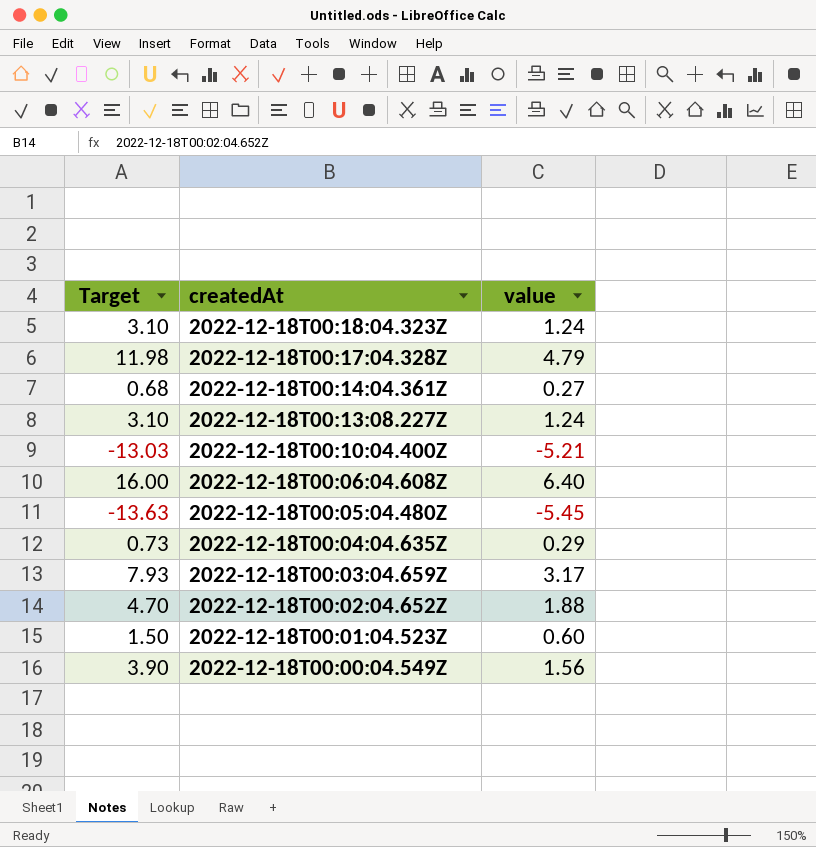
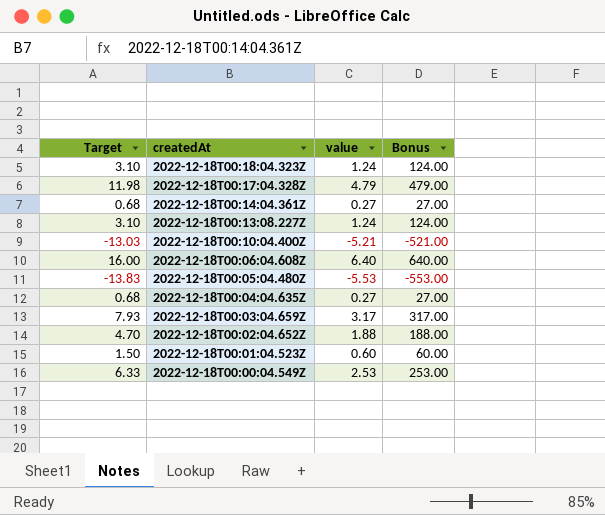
column Bonus | formula: none -> [value] * 100
2022-12-18T00:05:04.480Z | Target: -13.63 -> -13.83
2022-12-18T00:05:04.480Z | value: -5.45 -> -5.53
2022-12-18T00:04:04.635Z | Target: 0.73 -> 0.68
2022-12-18T00:04:04.635Z | value: 0.29 -> 0.27
2022-12-18T00:00:04.549Z | Target: 3.90 -> 6.33
2022-12-18T00:00:04.549Z | value: 1.56 -> 2.53

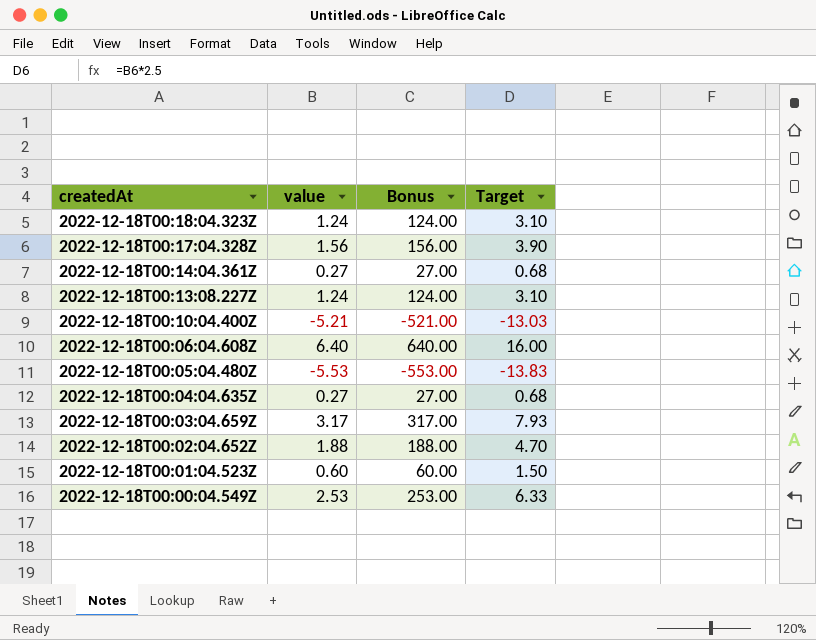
column Target | position: 1 -> 4
2022-12-18T00:17:04.328Z | value: 4.79 -> 1.56
2022-12-18T00:17:04.328Z | Bonus: 479.00 -> 156.00
2022-12-18T00:17:04.328Z | Target: 11.98 -> 3.90

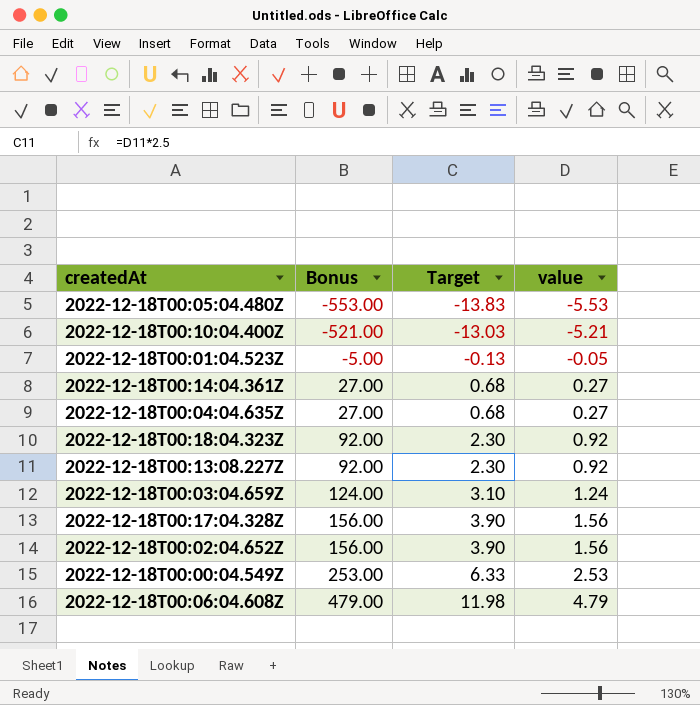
row order: createdAt descending -> Bonus ascending
column value | position: 2 -> 4
2022-12-18T00:01:04.523Z | Bonus: 60.00 -> -5.00
2022-12-18T00:01:04.523Z | Target: 1.50 -> -0.13
2022-12-18T00:01:04.523Z | value: 0.60 -> -0.05
2022-12-18T00:18:04.323Z | Bonus: 124.00 -> 92.00
2022-12-18T00:18:04.323Z | Target: 3.10 -> 2.30
2022-12-18T00:18:04.323Z | value: 1.24 -> 0.92
2022-12-18T00:13:08.227Z | Bonus: 124.00 -> 92.00
2022-12-18T00:13:08.227Z | Target: 3.10 -> 2.30
2022-12-18T00:13:08.227Z | value: 1.24 -> 0.92
2022-12-18T00:03:04.659Z | Bonus: 317.00 -> 124.00
2022-12-18T00:03:04.659Z | Target: 7.93 -> 3.10
2022-12-18T00:03:04.659Z | value: 3.17 -> 1.24
2022-12-18T00:02:04.652Z | Bonus: 188.00 -> 156.00
2022-12-18T00:02:04.652Z | Target: 4.70 -> 3.90
2022-12-18T00:02:04.652Z | value: 1.88 -> 1.56
2022-12-18T00:06:04.608Z | Bonus: 640.00 -> 479.00
2022-12-18T00:06:04.608Z | Target: 16.00 -> 11.98
2022-12-18T00:06:04.608Z | value: 6.40 -> 4.79

